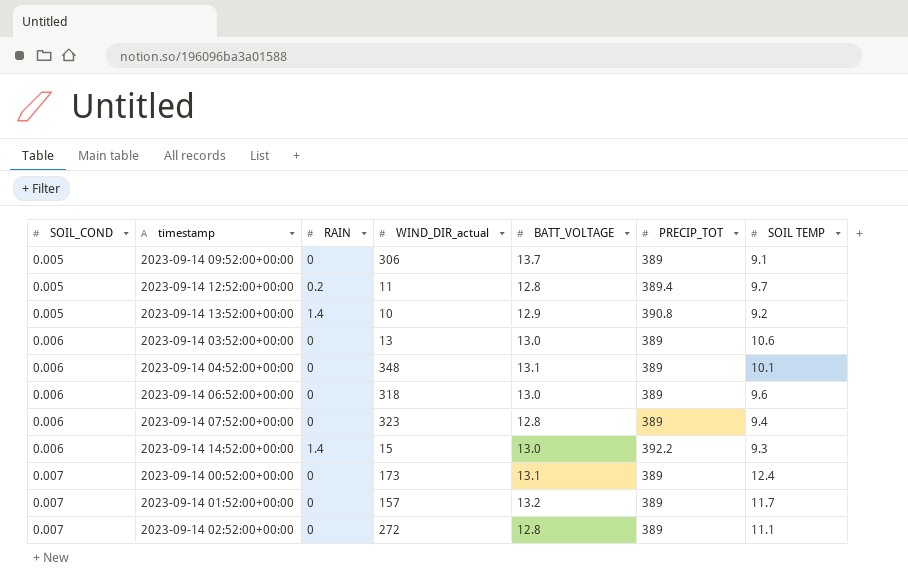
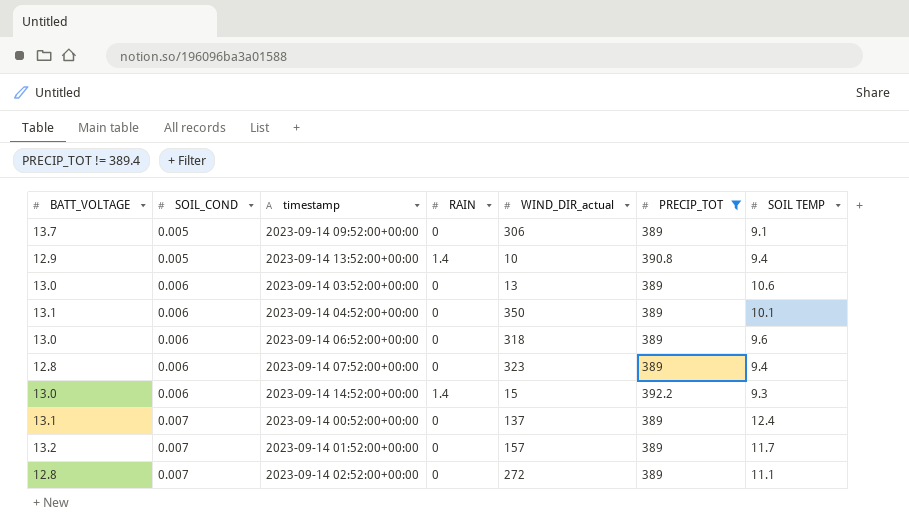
filter: none -> PRECIP_TOT != 389.4
column BATT_VOLTAGE | position: 5 -> 1
2023-09-14 13:52:00+00:00 | SOIL TEMP: 9.2 -> 9.4
2023-09-14 04:52:00+00:00 | WIND_DIR_actual: 348 -> 350
2023-09-14 00:52:00+00:00 | WIND_DIR_actual: 173 -> 137

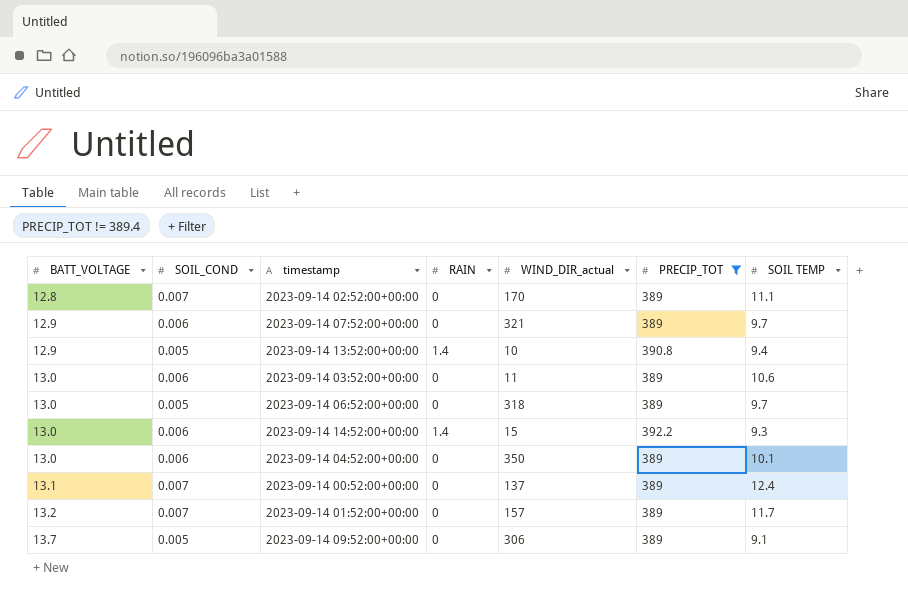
row order: SOIL_COND ascending -> BATT_VOLTAGE ascending
2023-09-14 02:52:00+00:00 | WIND_DIR_actual: 272 -> 170
2023-09-14 07:52:00+00:00 | BATT_VOLTAGE: 12.8 -> 12.9
2023-09-14 07:52:00+00:00 | WIND_DIR_actual: 323 -> 321
2023-09-14 07:52:00+00:00 | SOIL TEMP: 9.4 -> 9.7
2023-09-14 03:52:00+00:00 | WIND_DIR_actual: 13 -> 11
2023-09-14 06:52:00+00:00 | SOIL_COND: 0.006 -> 0.005
2023-09-14 06:52:00+00:00 | SOIL TEMP: 9.6 -> 9.7
2023-09-14 04:52:00+00:00 | BATT_VOLTAGE: 13.1 -> 13.0

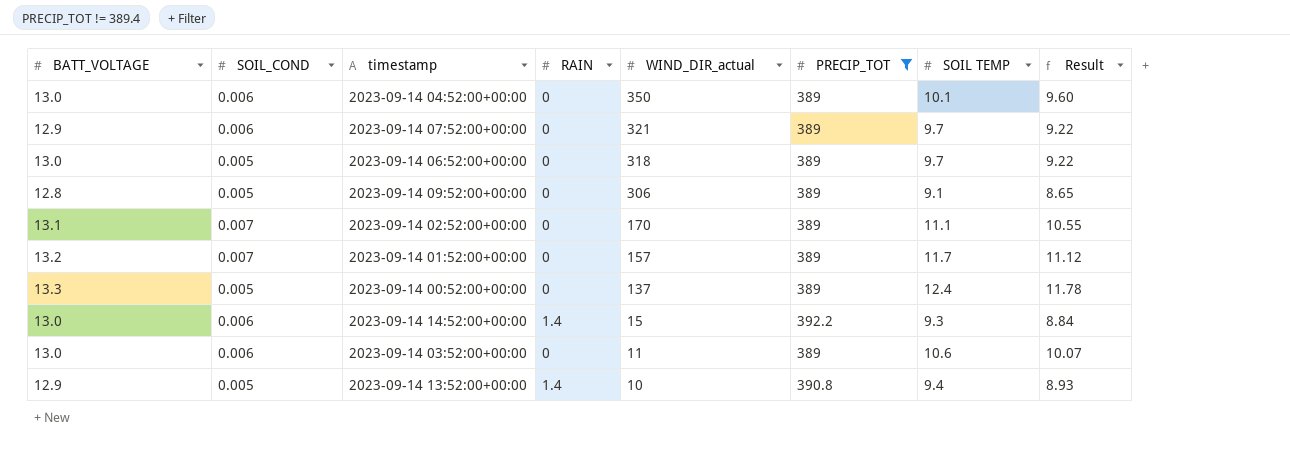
row order: BATT_VOLTAGE ascending -> WIND_DIR_actual descending
column Result | formula: none -> [SOIL TEMP] * 0.95
2023-09-14 09:52:00+00:00 | BATT_VOLTAGE: 13.7 -> 12.8
2023-09-14 02:52:00+00:00 | BATT_VOLTAGE: 12.8 -> 13.1
2023-09-14 00:52:00+00:00 | BATT_VOLTAGE: 13.1 -> 13.3
2023-09-14 00:52:00+00:00 | SOIL_COND: 0.007 -> 0.005

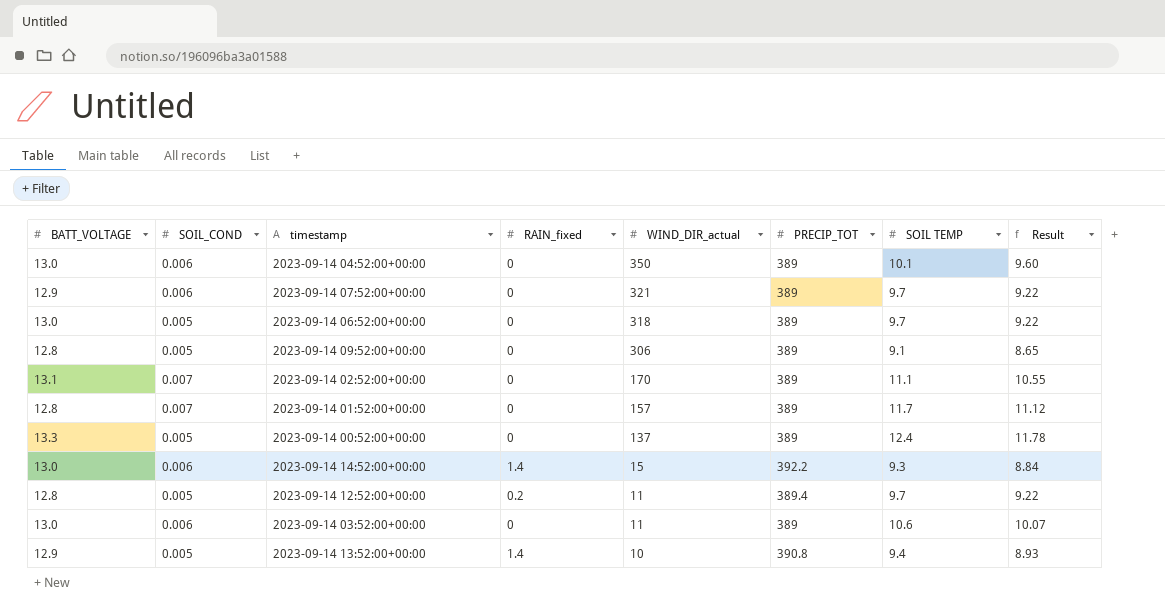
filter: PRECIP_TOT != 389.4 -> none
column name: RAIN -> RAIN_fixed
2023-09-14 01:52:00+00:00 | BATT_VOLTAGE: 13.2 -> 12.8

